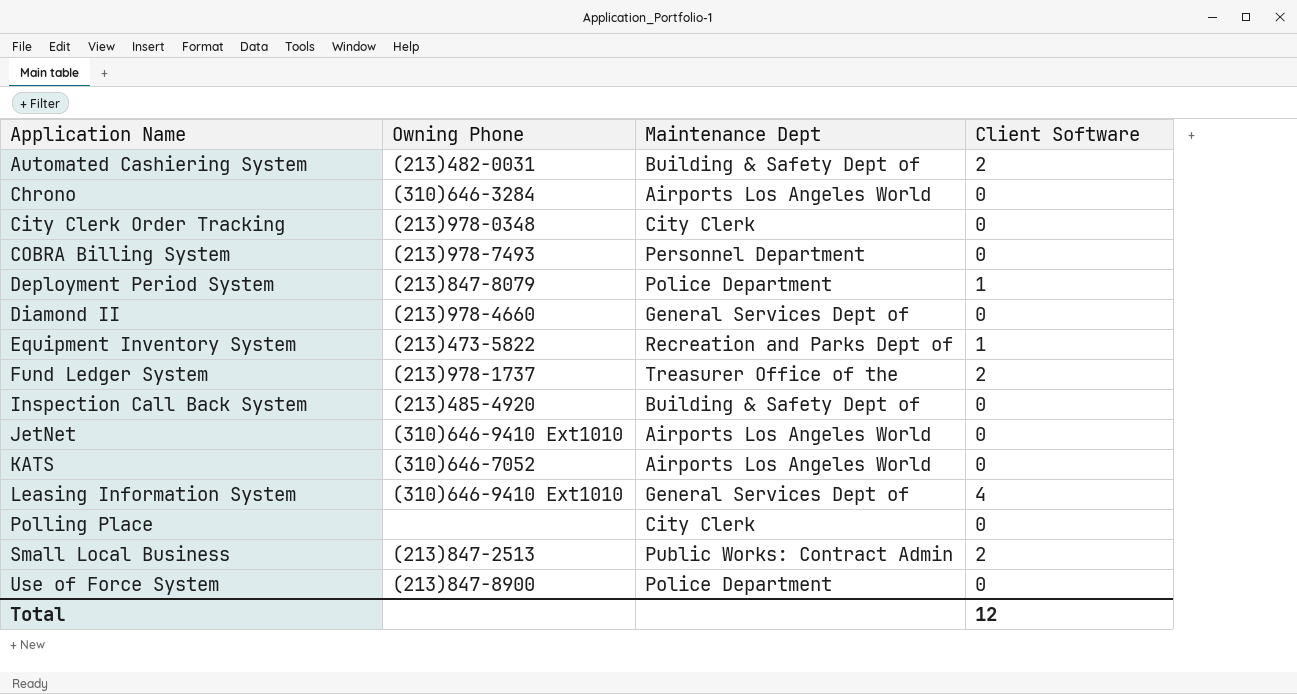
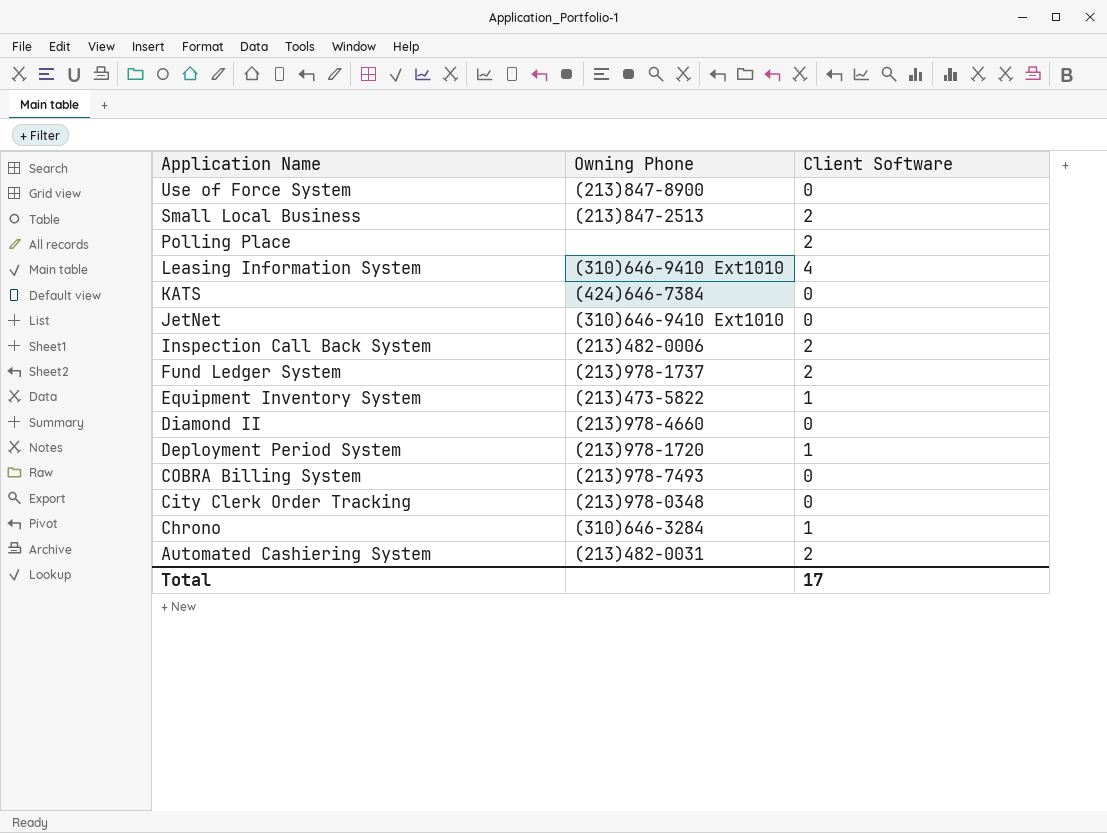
row order: Application Name ascending -> Application Name descending
column Maintenance Dept | position: 3 -> none
Polling Place | Client Software: 0 -> 2
KATS | Owning Phone: (310)646-7052 -> (424)646-7384
Inspection Call Back System | Owning Phone: (213)485-4920 -> (213)482-0006
Inspection Call Back System | Client Software: 0 -> 2
Deployment Period System | Owning Phone: (213)847-8079 -> (213)978-1720
Chrono | Client Software: 0 -> 1
Total | Client Software: 12 -> 17

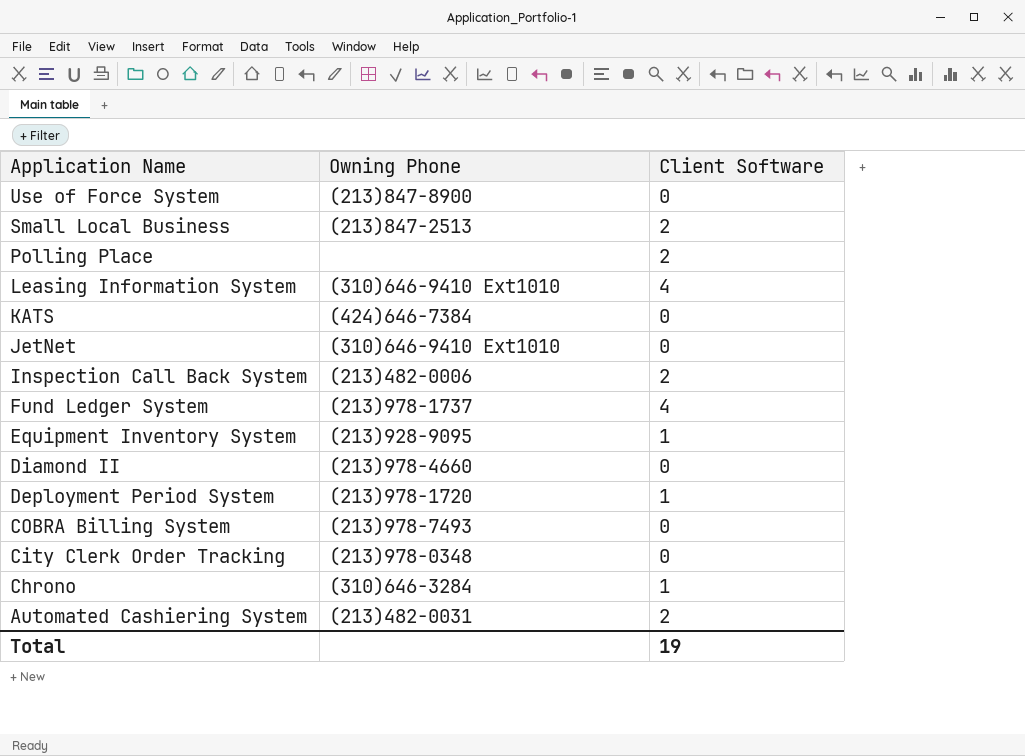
Fund Ledger System | Client Software: 2 -> 4
Equipment Inventory System | Owning Phone: (213)473-5822 -> (213)928-9095
Total | Client Software: 17 -> 19

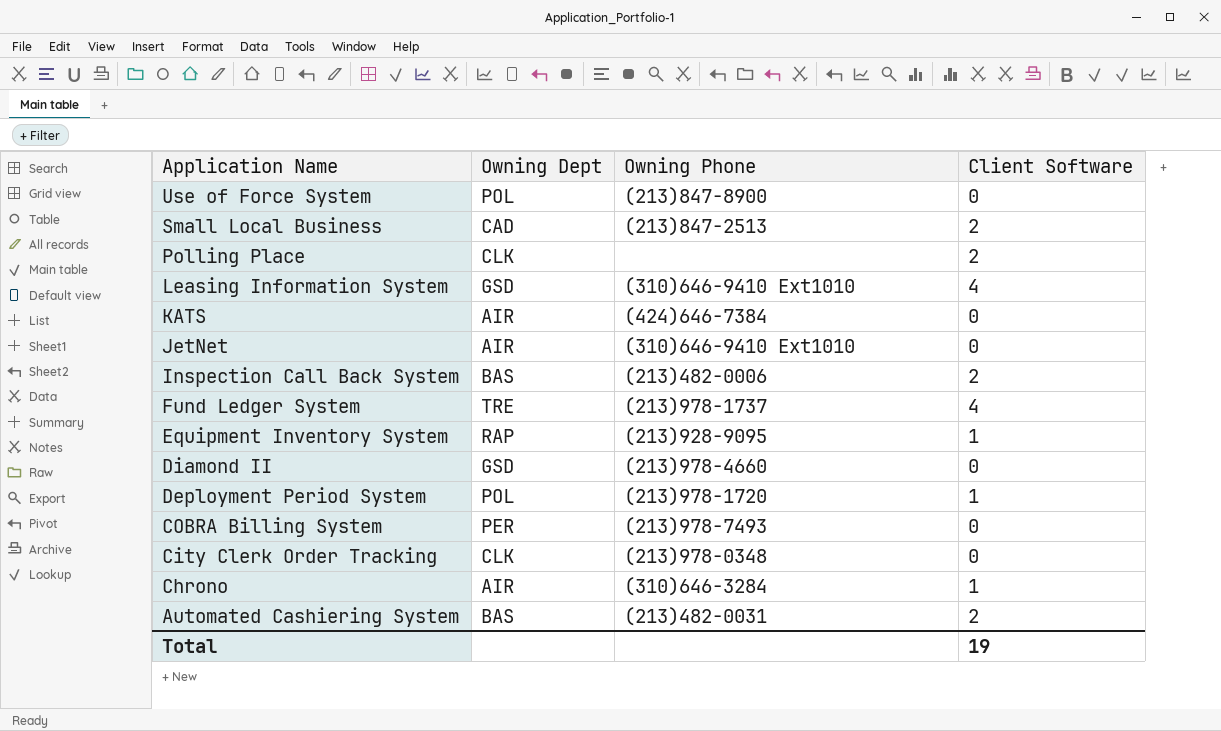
column Owning Dept | position: none -> 2

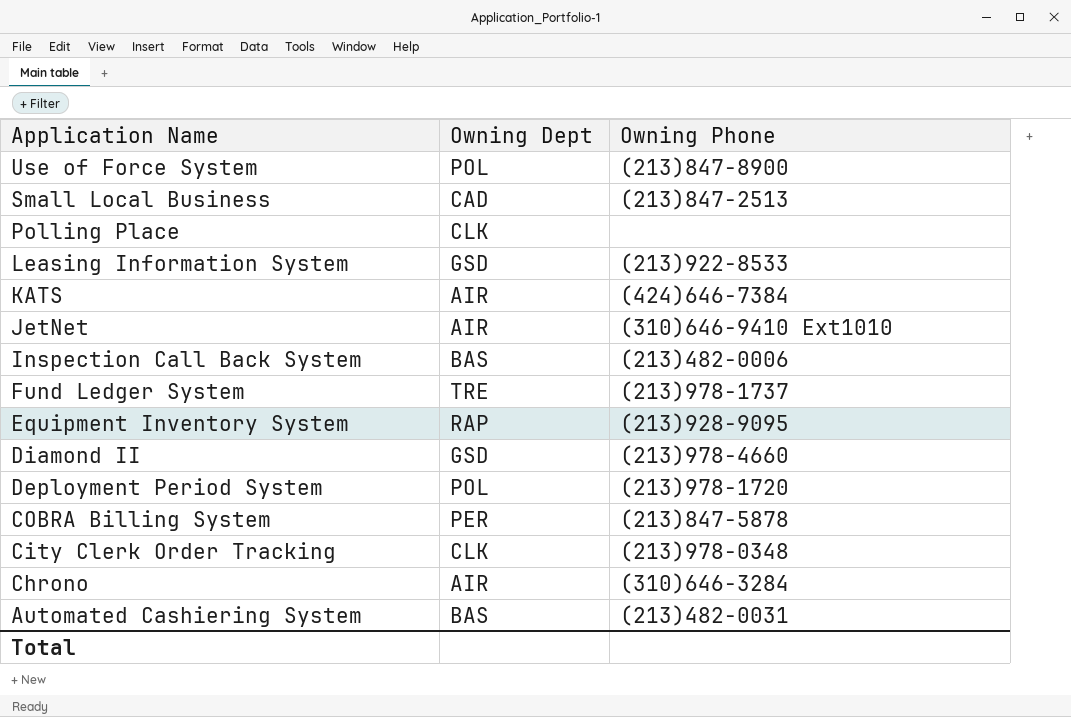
column Client Software | position: 4 -> none
Leasing Information System | Owning Phone: (310)646-9410 Ext1010 -> (213)922-8533
COBRA Billing System | Owning Phone: (213)978-7493 -> (213)847-5878

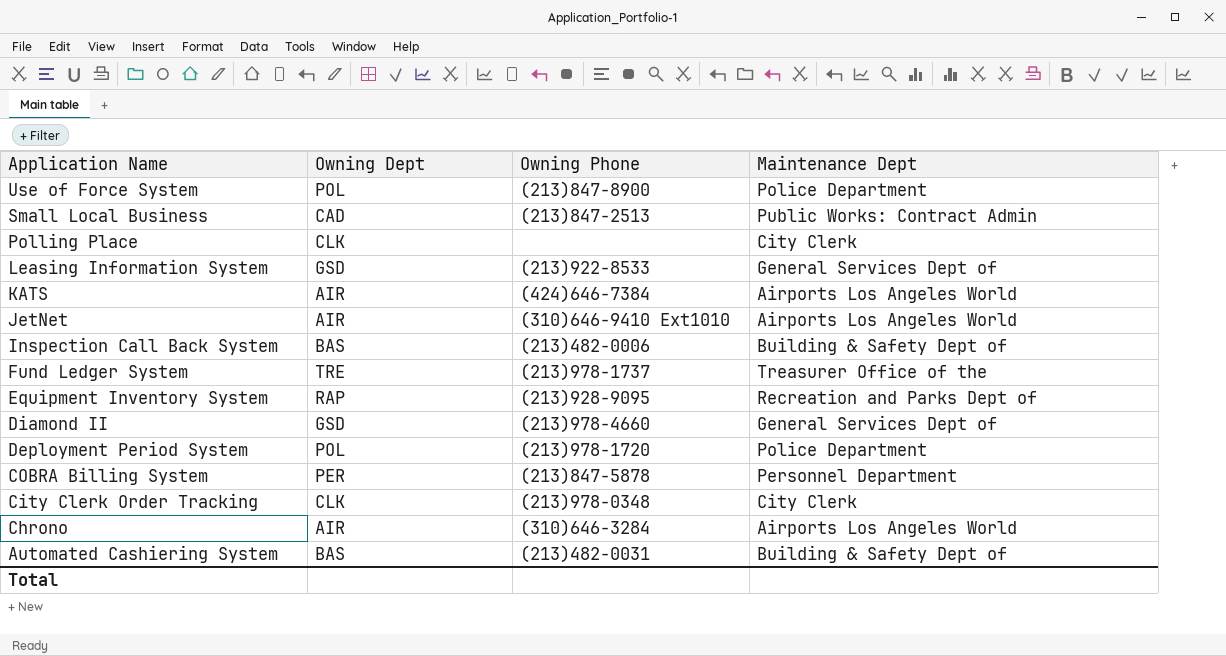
column Maintenance Dept | position: none -> 4

